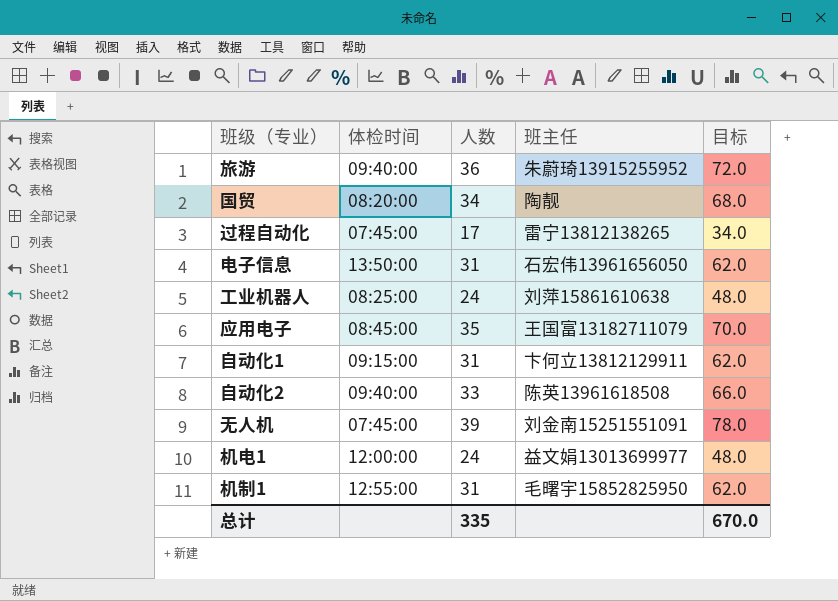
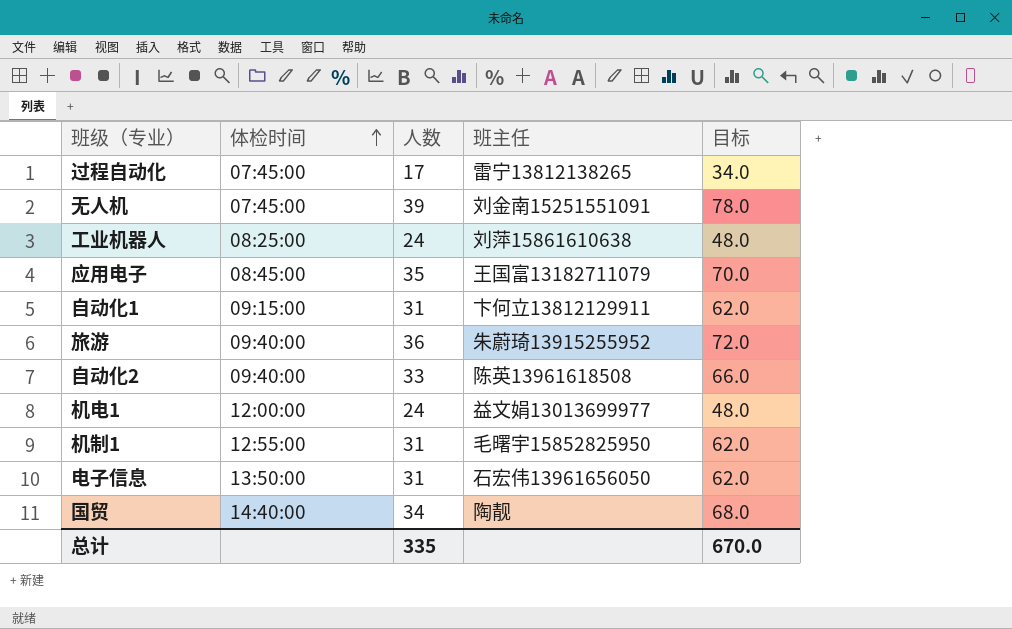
row order: none -> 体检时间 ascending
国贸 | 体检时间: 08:20:00 -> 14:40:00

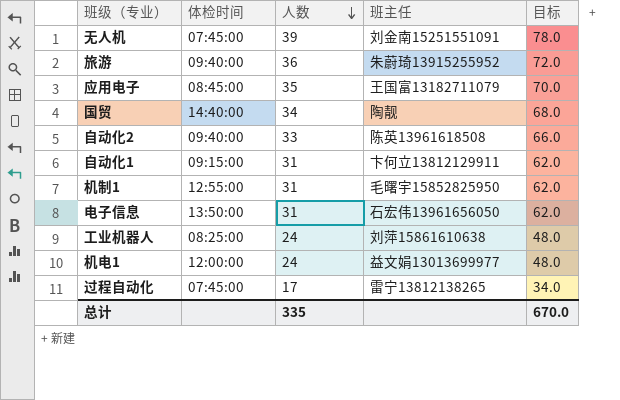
row order: 体检时间 ascending -> 人数 descending

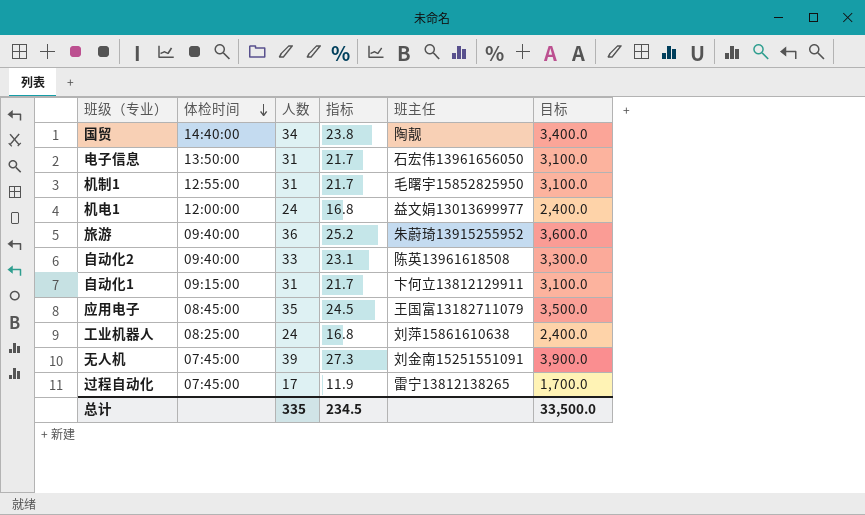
row order: 人数 descending -> 体检时间 descending
column 指标 | formula: none -> [人数] * 0.7
column 目标 | formula: [人数] * 2 -> [人数] * 100
总计 | 目标: 670.0 -> 33,500.0

